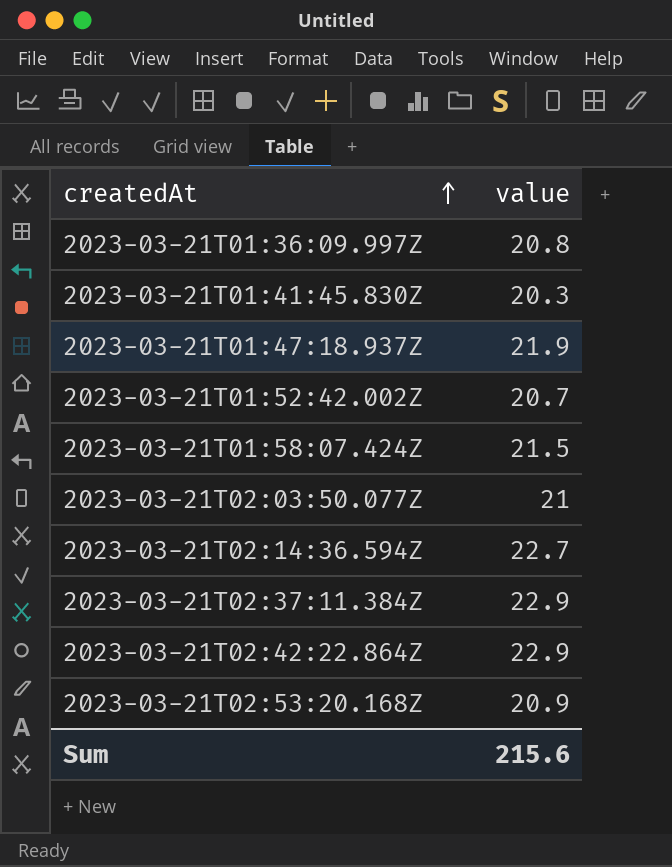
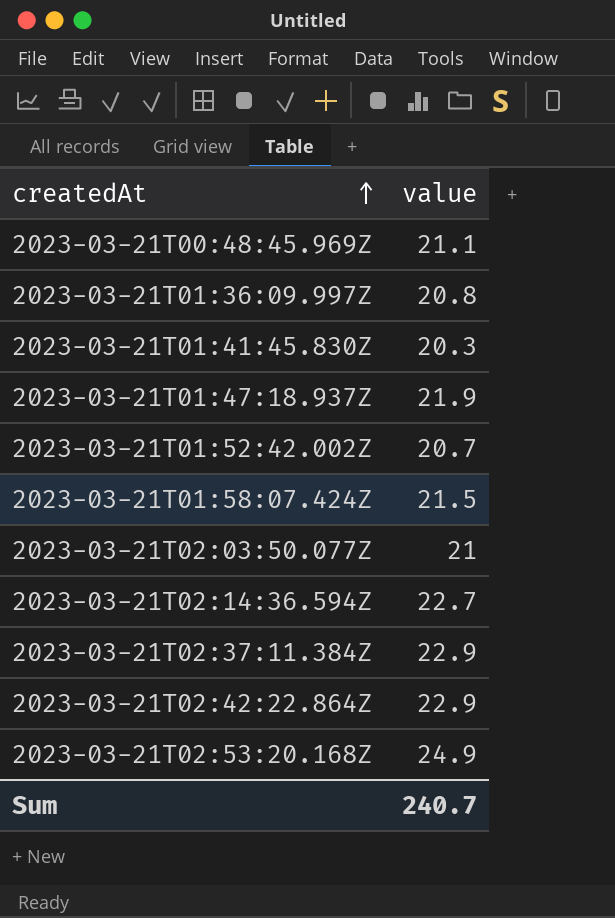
row 2023-03-21T00:48:45.969Z: none -> 21.1
2023-03-21T02:53:20.168Z | value: 20.9 -> 24.9
Sum | value: 215.6 -> 240.7

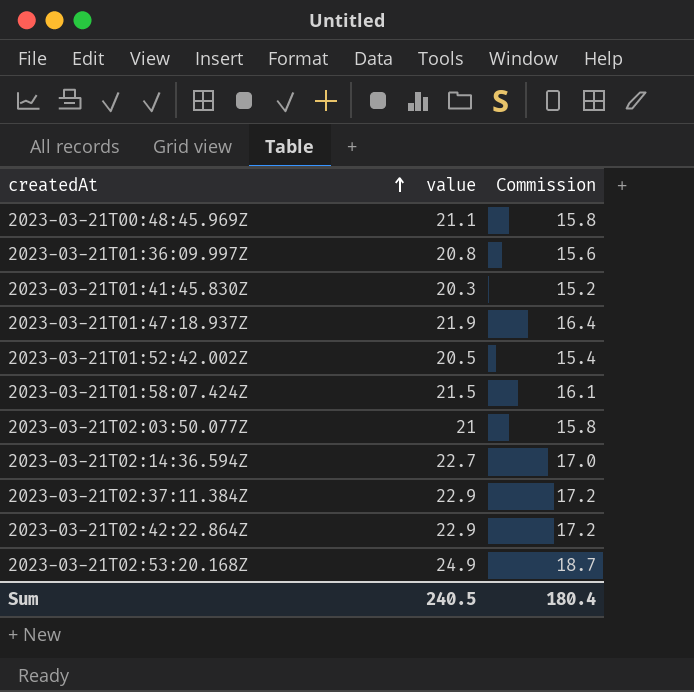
column Commission | formula: none -> [value] * 0.75
2023-03-21T01:52:42.002Z | value: 20.7 -> 20.5
Sum | value: 240.7 -> 240.5

